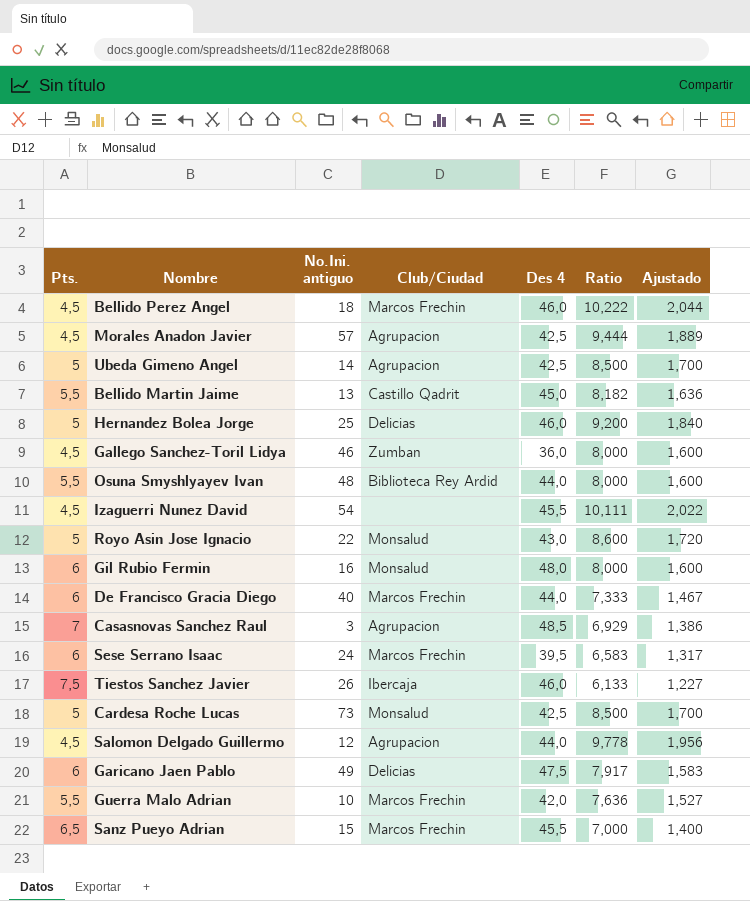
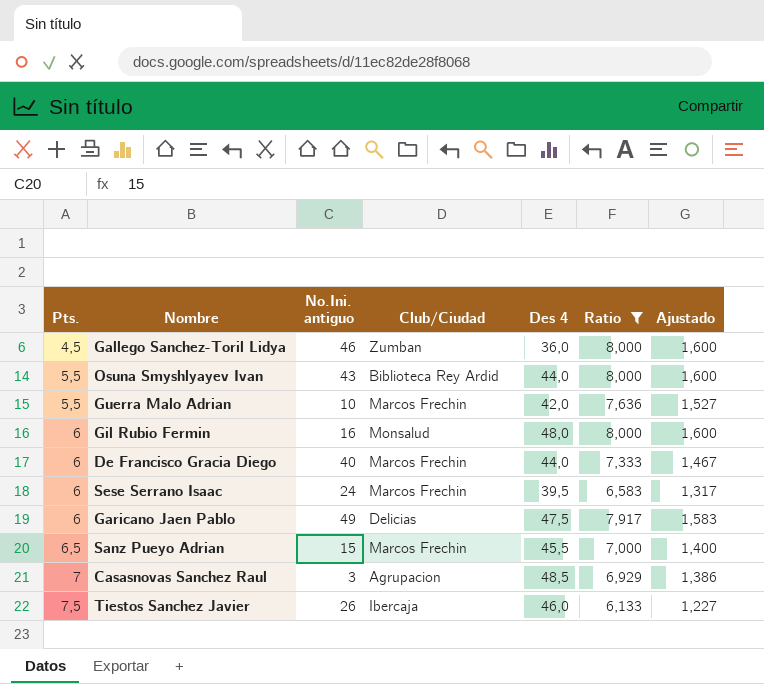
filter: none -> Ratio <= 8,000
row order: none -> Pts. ascending
Osuna Smyshlyayev Ivan | No.Ini. antiguo: 48 -> 43

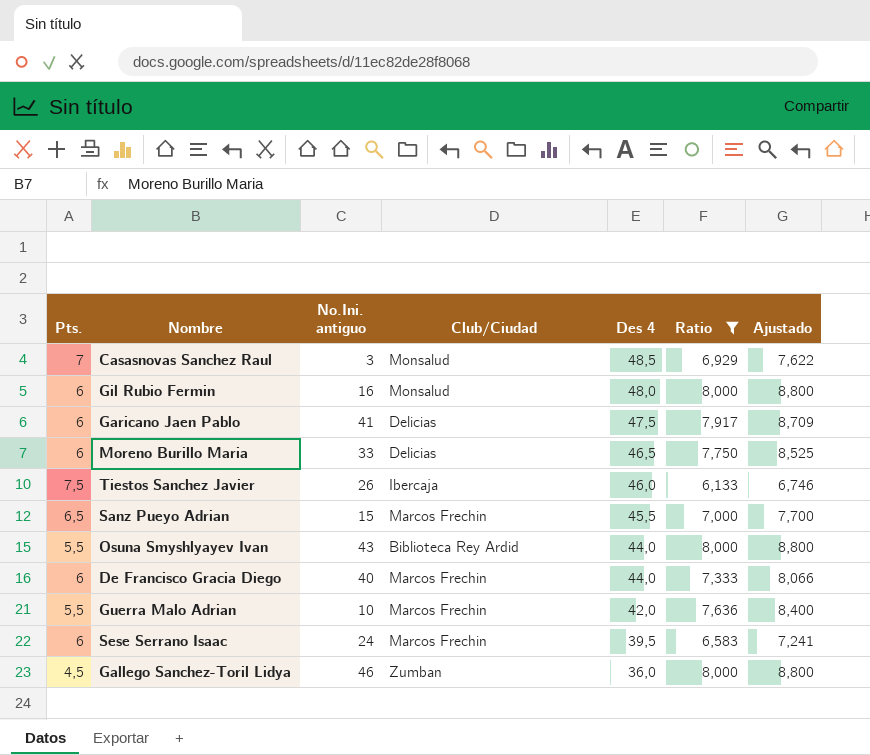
row order: Pts. ascending -> Des 4 descending
column Ajustado | formula: [Ratio] * 0,2 -> [Ratio] * 1,1
Casasnovas Sanchez Raul | Club/Ciudad: Agrupacion -> Monsalud
Garicano Jaen Pablo | No.Ini. antiguo: 49 -> 41
row Moreno Burillo Maria: none -> 6 | 33 | Delicias | 46,5 | 7,750 | 8,525

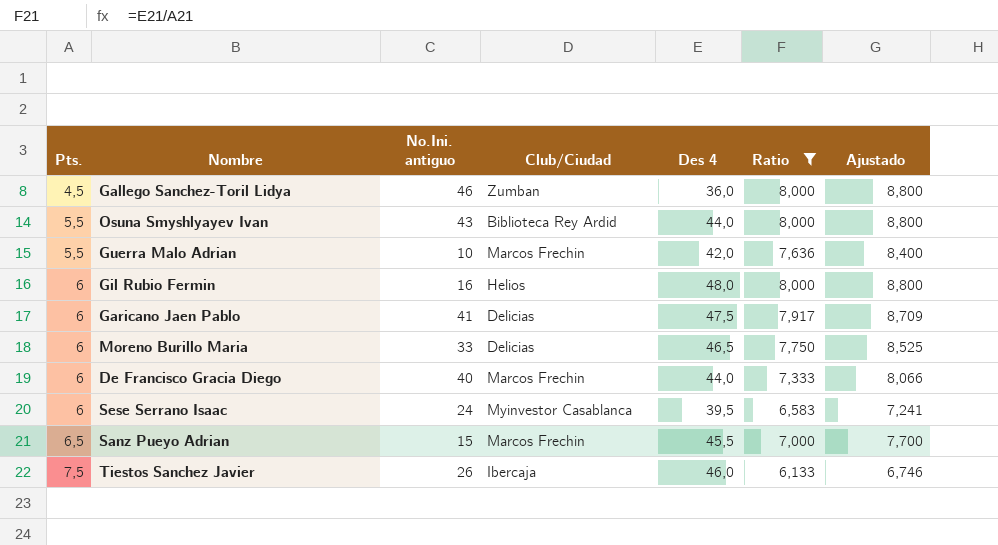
row order: Des 4 descending -> Pts. ascending
row Casasnovas Sanchez Raul: 7 | 3 | Monsalud | 48,5 | 6,929 | 7,622 -> none
Gil Rubio Fermin | Club/Ciudad: Monsalud -> Helios
Sese Serrano Isaac | Club/Ciudad: Marcos Frechin -> Myinvestor Casablanca

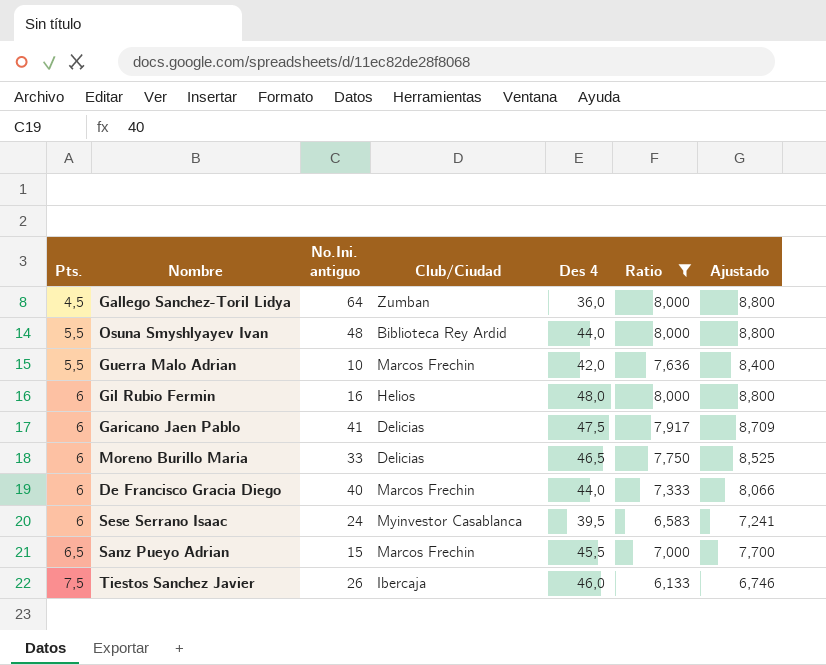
Gallego Sanchez-Toril Lidya | No.Ini. antiguo: 46 -> 64
Osuna Smyshlyayev Ivan | No.Ini. antiguo: 43 -> 48

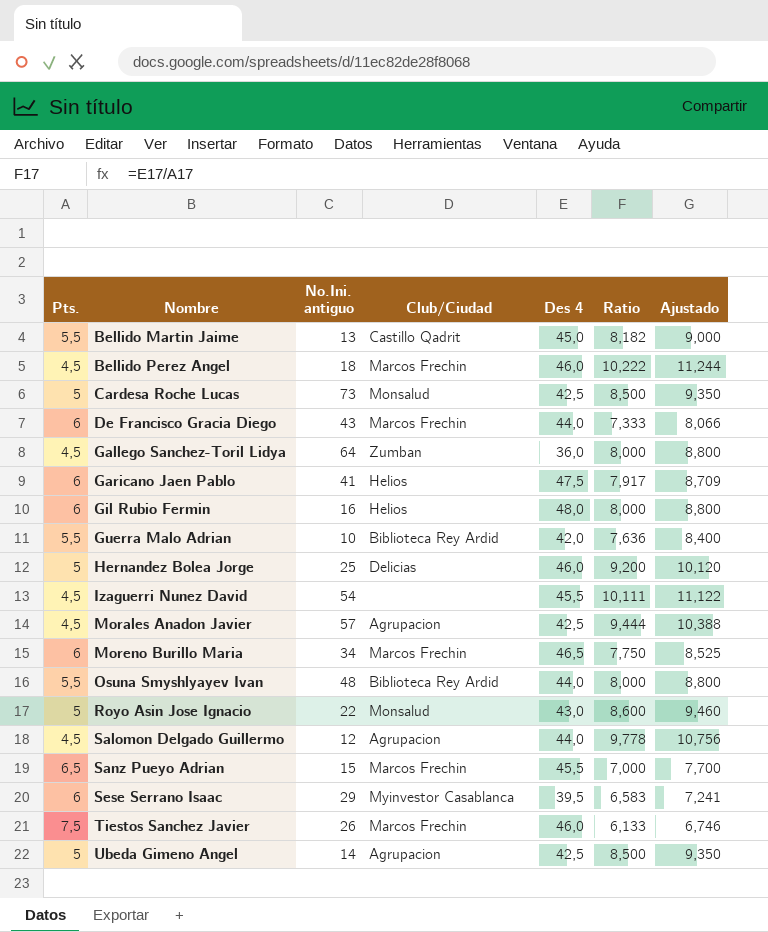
filter: Ratio <= 8,000 -> none
row order: Pts. ascending -> Nombre ascending
De Francisco Gracia Diego | No.Ini. antiguo: 40 -> 43
Garicano Jaen Pablo | Club/Ciudad: Delicias -> Helios
Guerra Malo Adrian | Club/Ciudad: Marcos Frechin -> Biblioteca Rey Ardid
Moreno Burillo Maria | No.Ini. antiguo: 33 -> 34
Moreno Burillo Maria | Club/Ciudad: Delicias -> Marcos Frechin
Sese Serrano Isaac | No.Ini. antiguo: 24 -> 29
Tiestos Sanchez Javier | Club/Ciudad: Ibercaja -> Marcos Frechin

